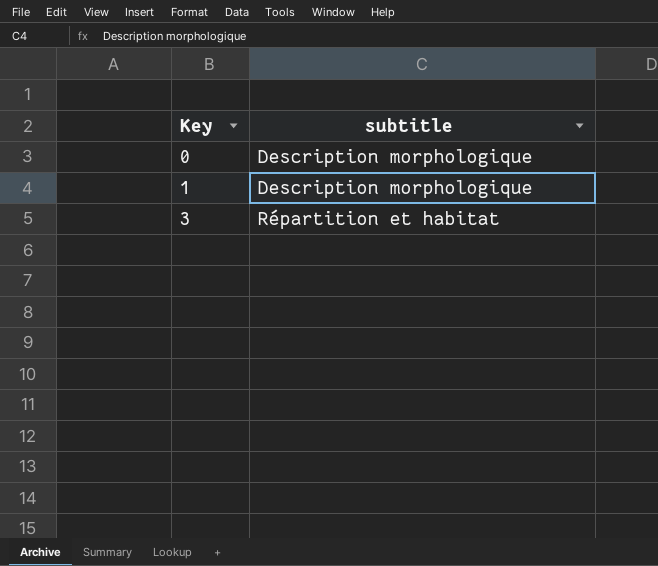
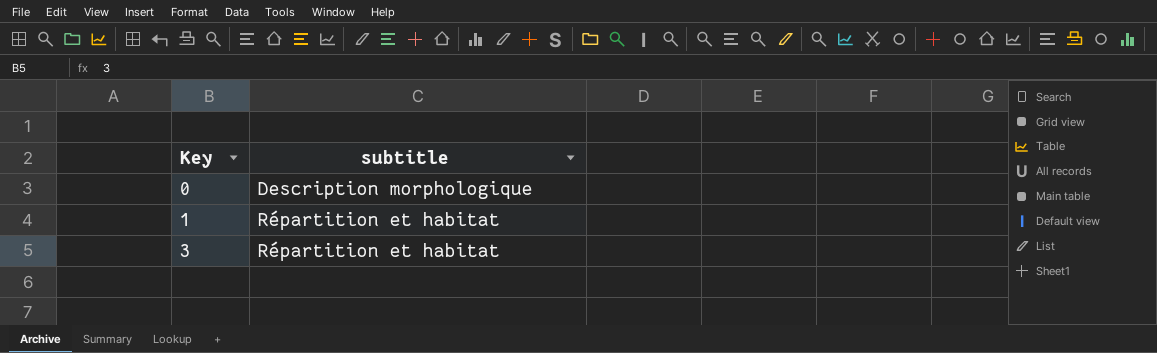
1 | subtitle: Description morphologique -> Répartition et habitat

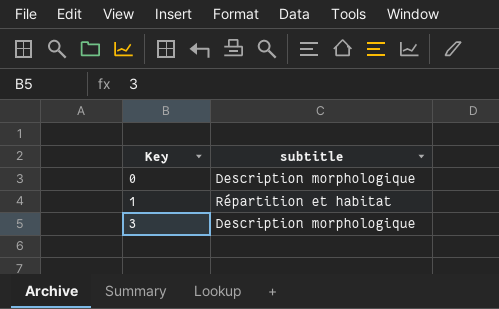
3 | subtitle: Répartition et habitat -> Description morphologique

